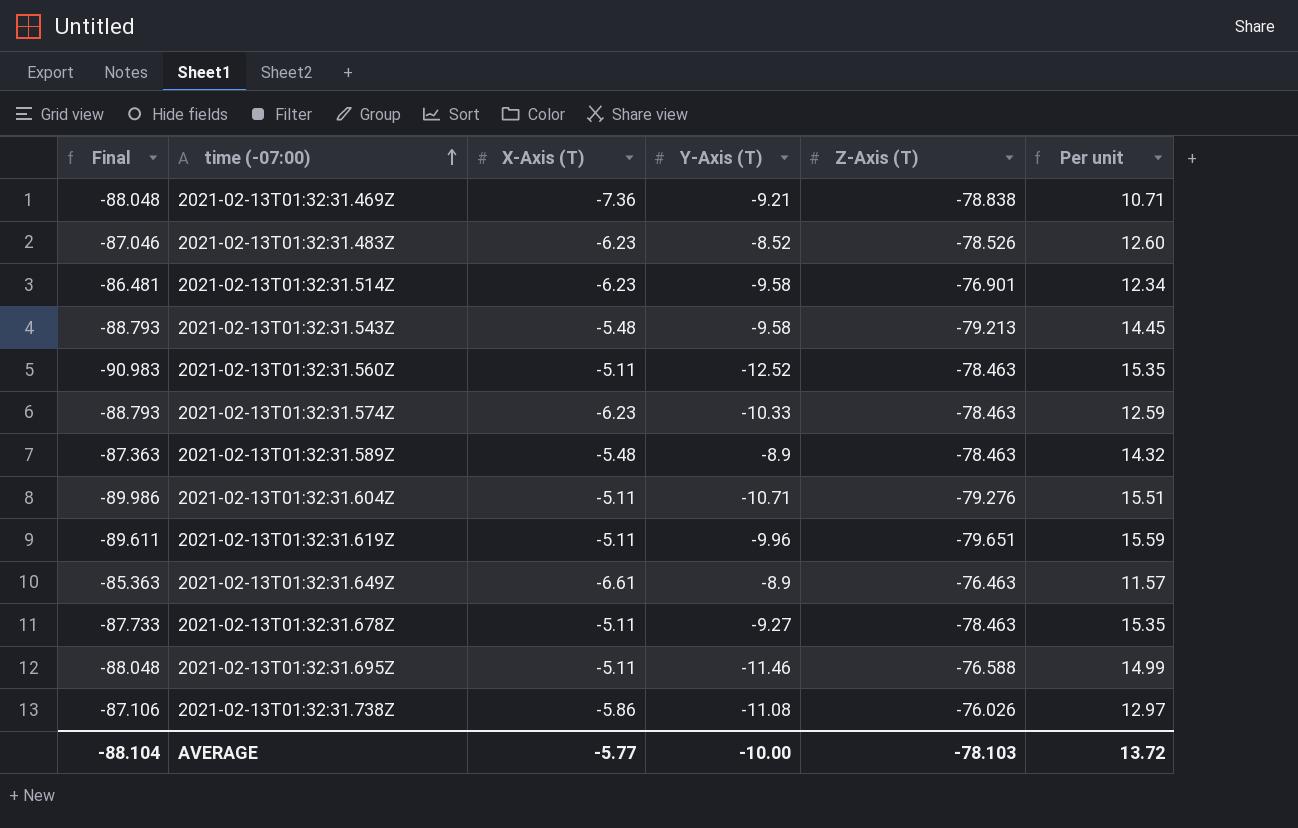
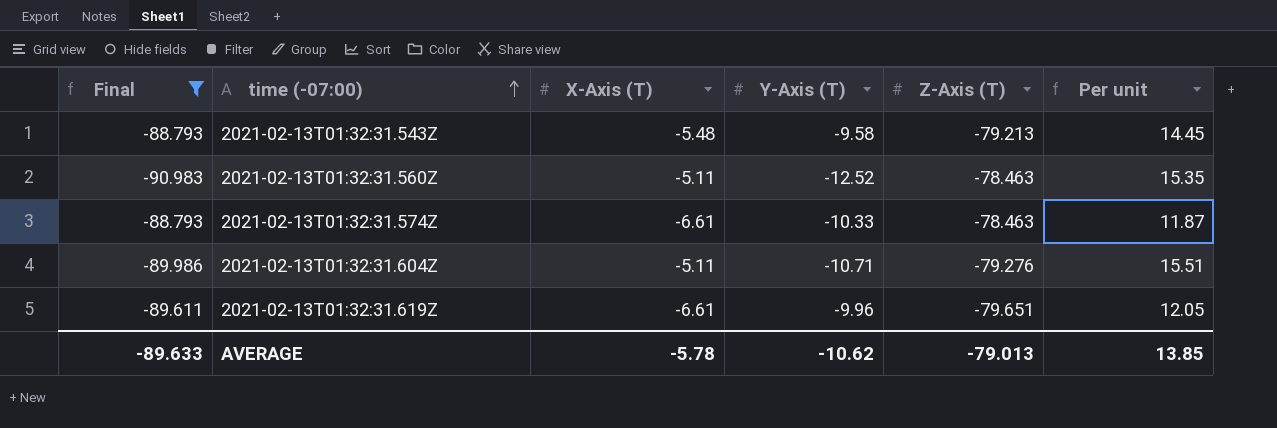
filter: none -> Final <= -88.793
2021-02-13T01:32:31.574Z | X-Axis (T): -6.23 -> -6.61
2021-02-13T01:32:31.574Z | Per unit: 12.59 -> 11.87
2021-02-13T01:32:31.619Z | X-Axis (T): -5.11 -> -6.61
2021-02-13T01:32:31.619Z | Per unit: 15.59 -> 12.05
AVERAGE | Final: -88.104 -> -89.633
AVERAGE | X-Axis (T): -5.77 -> -5.78
AVERAGE | Y-Axis (T): -10.00 -> -10.62
AVERAGE | Z-Axis (T): -78.103 -> -79.013
AVERAGE | Per unit: 13.72 -> 13.85

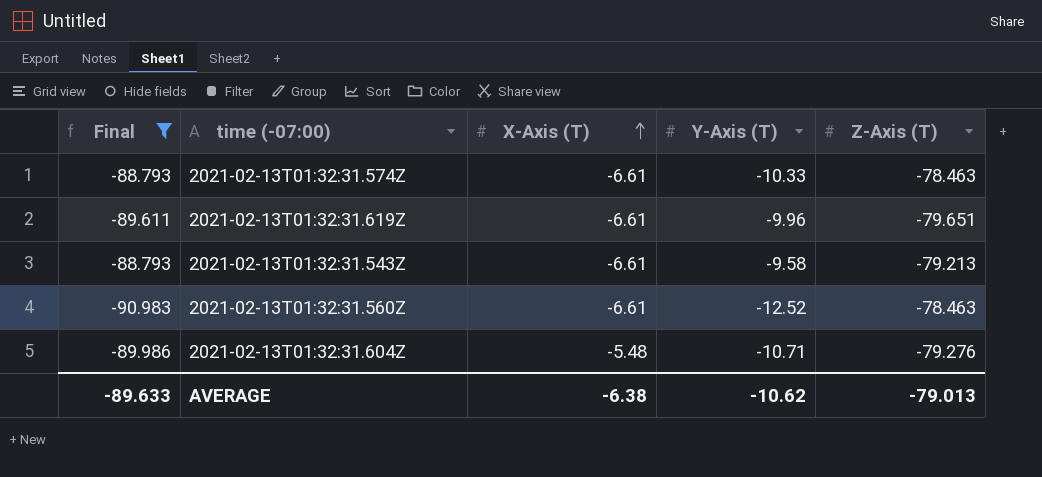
row order: time (-07:00) ascending -> X-Axis (T) ascending
column Per unit | formula: [Z-Axis (T)] / [X-Axis (T)] -> none
2021-02-13T01:32:31.543Z | X-Axis (T): -5.48 -> -6.61
2021-02-13T01:32:31.560Z | X-Axis (T): -5.11 -> -6.61
2021-02-13T01:32:31.604Z | X-Axis (T): -5.11 -> -5.48
AVERAGE | X-Axis (T): -5.78 -> -6.38

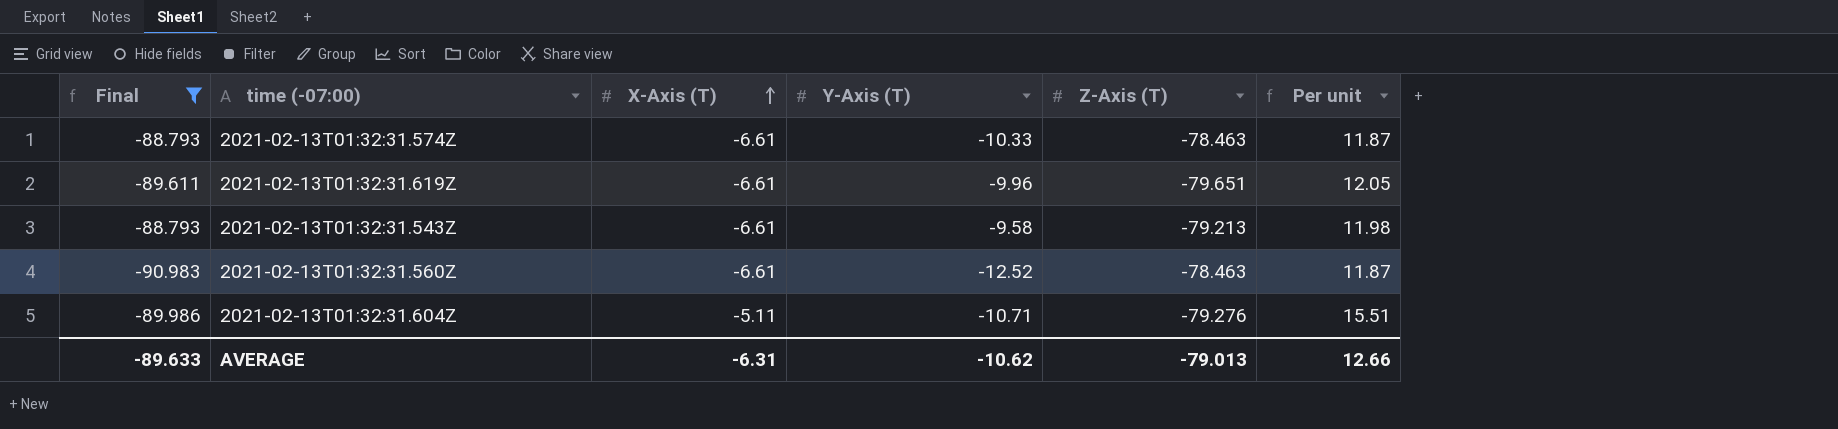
column Per unit | formula: none -> [Z-Axis (T)] / [X-Axis (T)]
2021-02-13T01:32:31.604Z | X-Axis (T): -5.48 -> -5.11
AVERAGE | X-Axis (T): -6.38 -> -6.31

